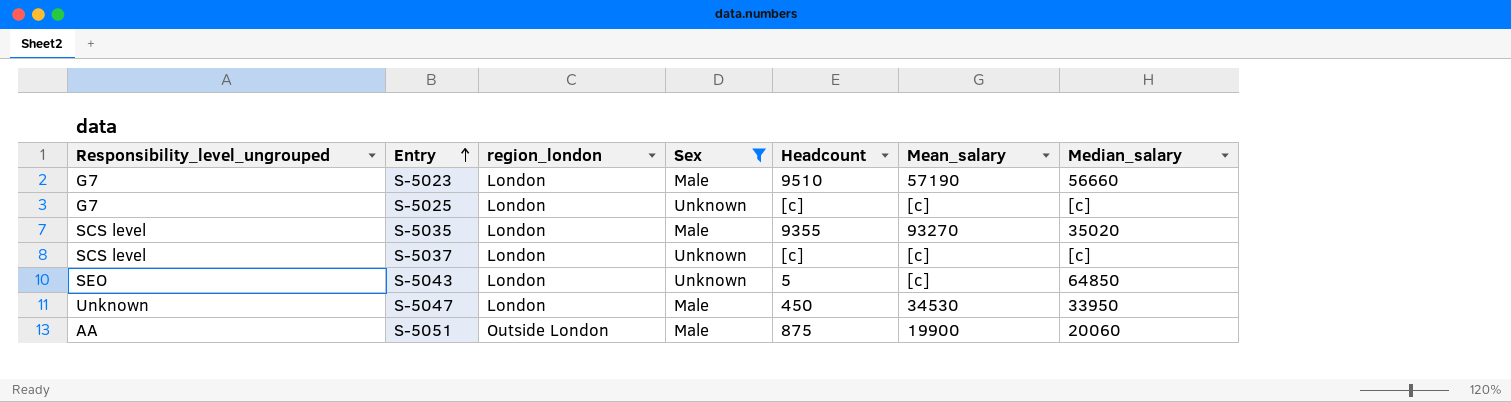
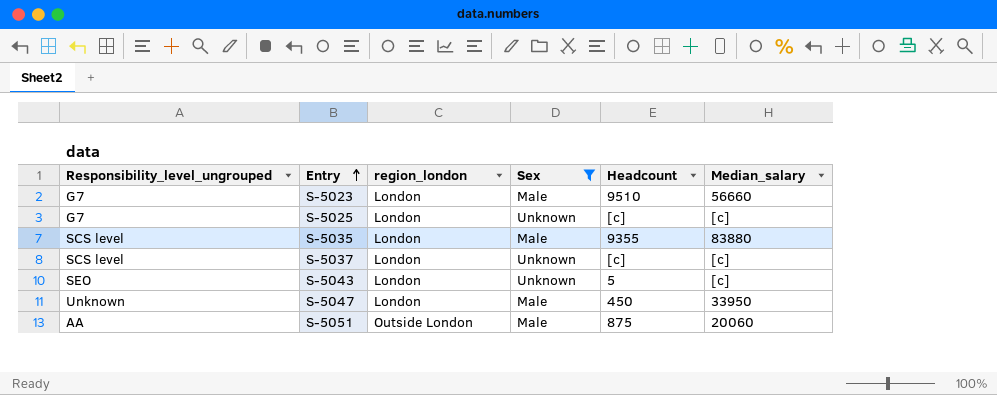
column Mean_salary | position: 6 -> none
S-5035 | Median_salary: 35020 -> 83880
S-5043 | Median_salary: 64850 -> [c]

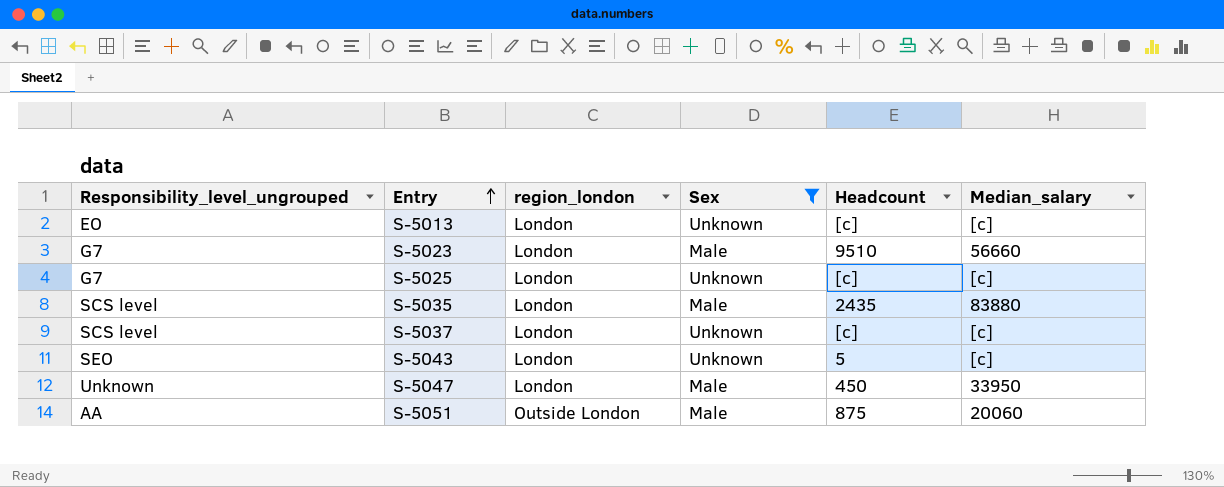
row S-5013: none -> EO | London | Unknown | [c] | [c]
S-5035 | Headcount: 9355 -> 2435

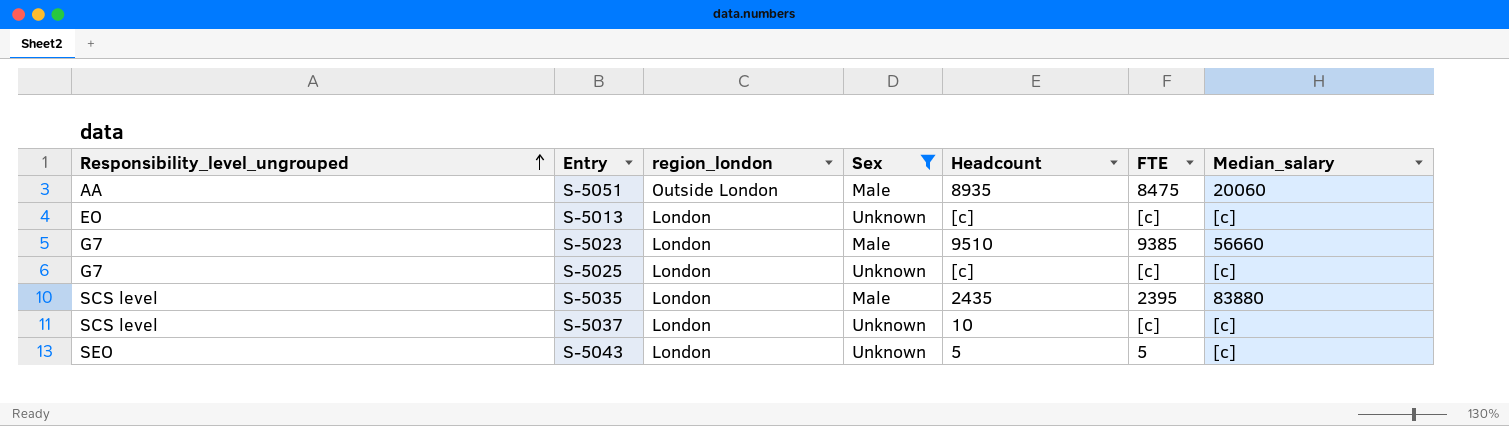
row order: Entry ascending -> Responsibility_level_ungrouped ascending
column FTE | position: none -> 6
row S-5047: Unknown | London | Male | 450 | 33950 -> none
S-5051 | Headcount: 875 -> 8935
S-5037 | Headcount: [c] -> 10

